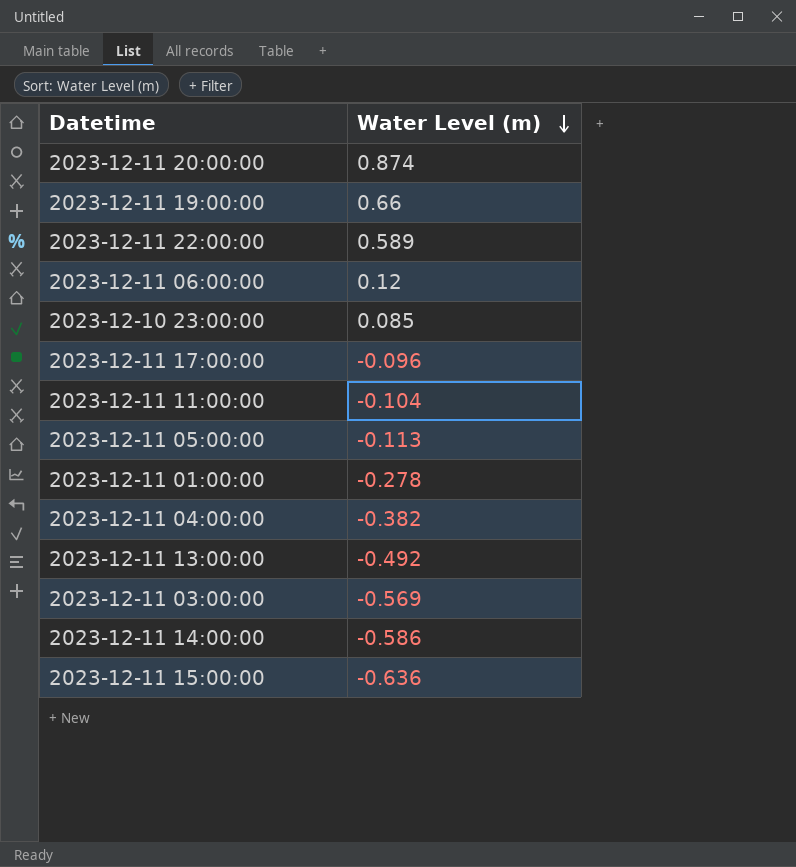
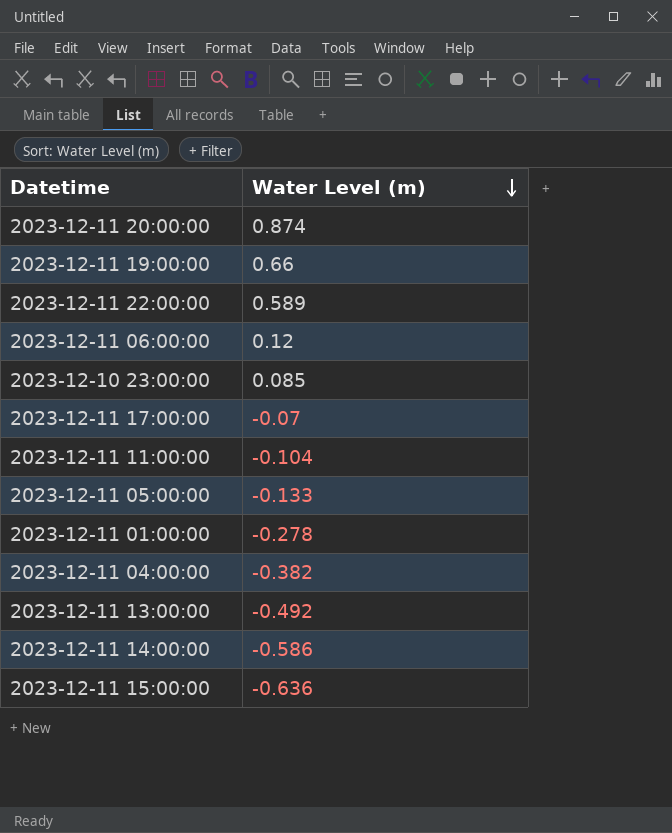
row 2023-12-11 03:00:00: -0.569 -> none
2023-12-11 17:00:00 | Water Level (m): -0.096 -> -0.07
2023-12-11 05:00:00 | Water Level (m): -0.113 -> -0.133

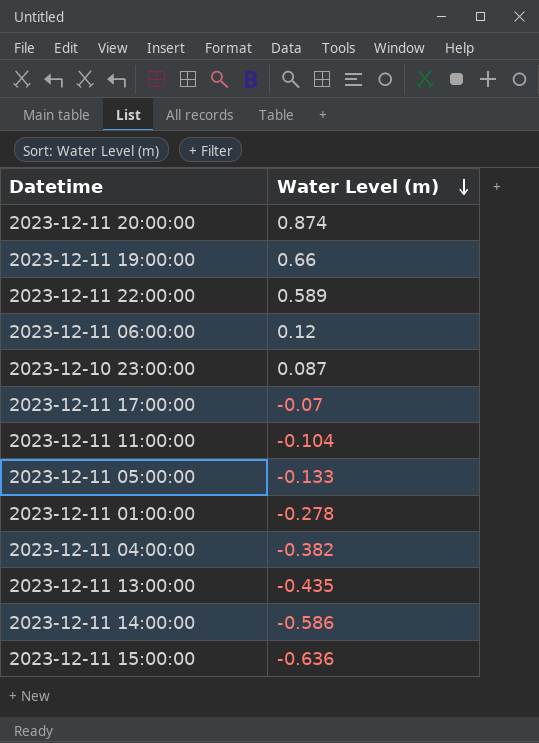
2023-12-10 23:00:00 | Water Level (m): 0.085 -> 0.087
2023-12-11 13:00:00 | Water Level (m): -0.492 -> -0.435

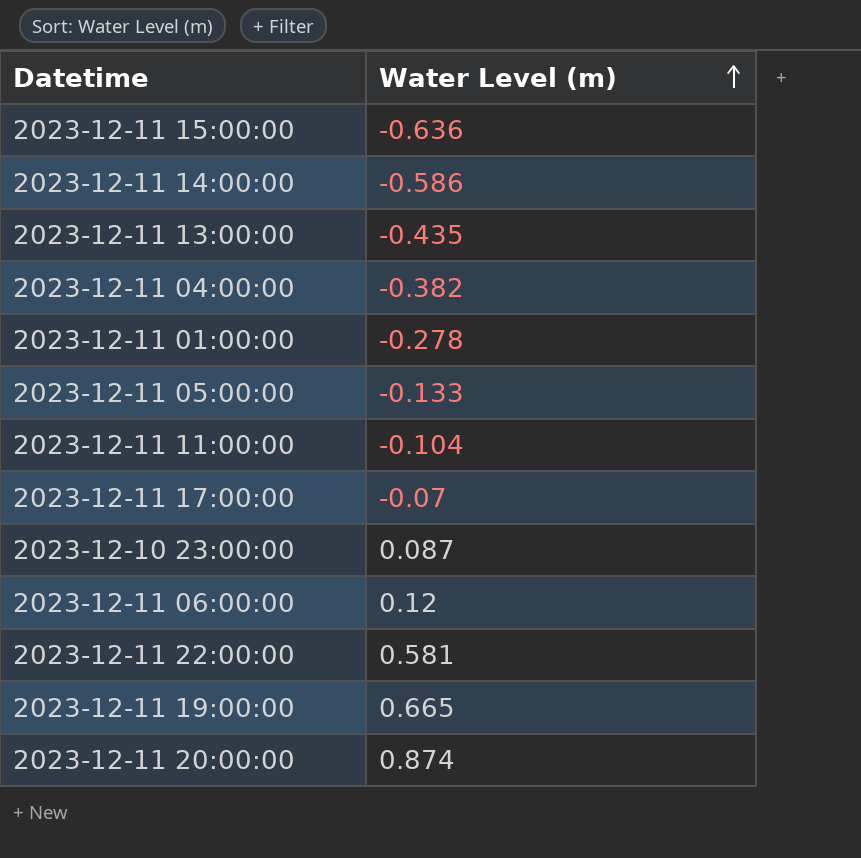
row order: Water Level (m) descending -> Water Level (m) ascending
2023-12-11 22:00:00 | Water Level (m): 0.589 -> 0.581
2023-12-11 19:00:00 | Water Level (m): 0.66 -> 0.665

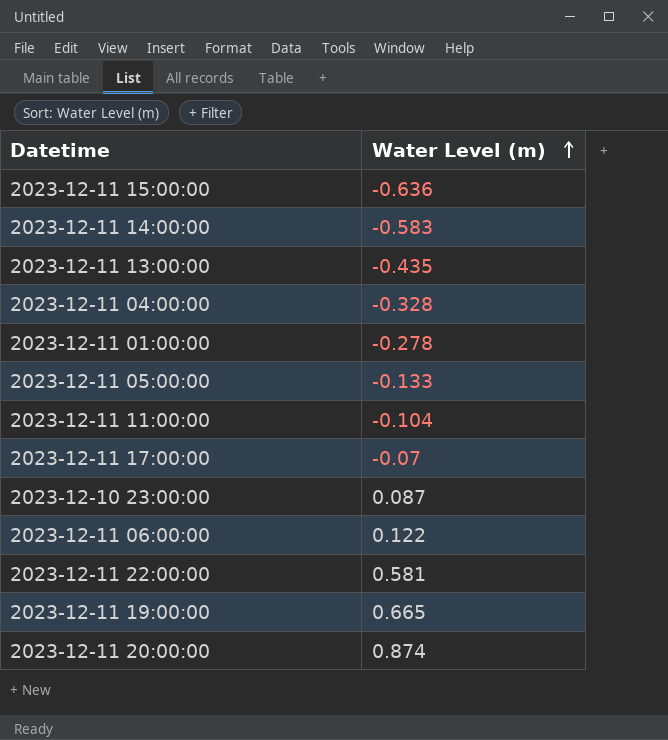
2023-12-11 14:00:00 | Water Level (m): -0.586 -> -0.583
2023-12-11 04:00:00 | Water Level (m): -0.382 -> -0.328
2023-12-11 06:00:00 | Water Level (m): 0.12 -> 0.122

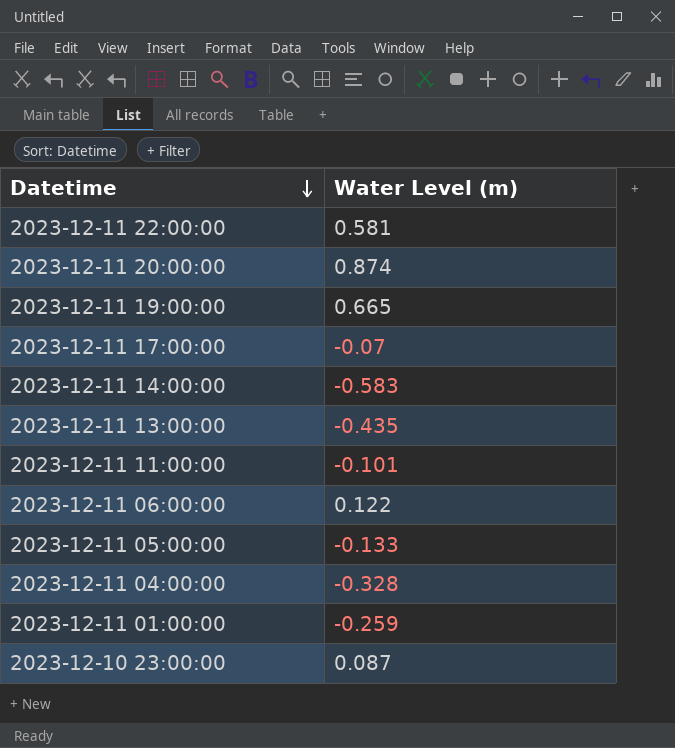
row order: Water Level (m) ascending -> Datetime descending
row 2023-12-11 15:00:00: -0.636 -> none
2023-12-11 11:00:00 | Water Level (m): -0.104 -> -0.101
2023-12-11 01:00:00 | Water Level (m): -0.278 -> -0.259

